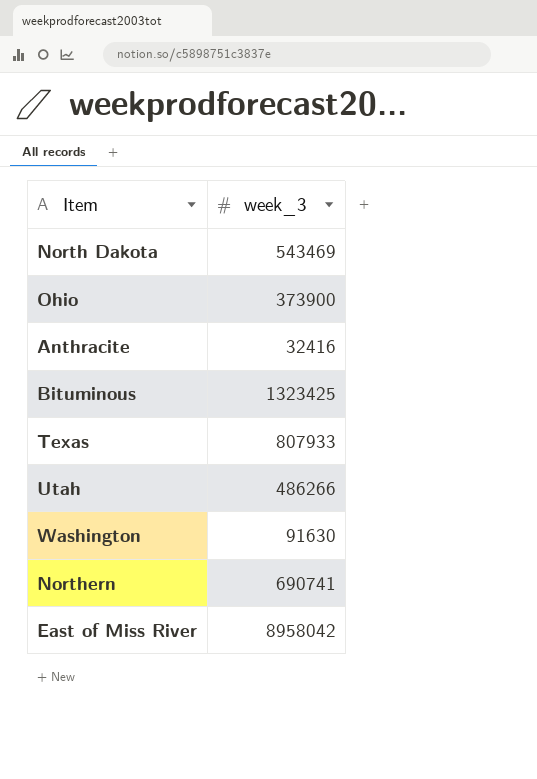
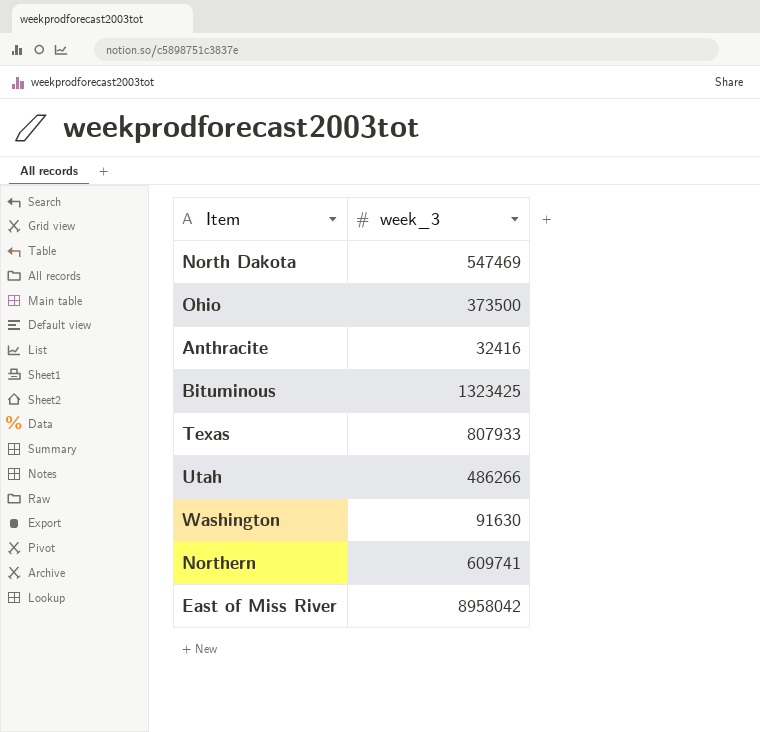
North Dakota | week_3: 543469 -> 547469
Ohio | week_3: 373900 -> 373500
Northern | week_3: 690741 -> 609741

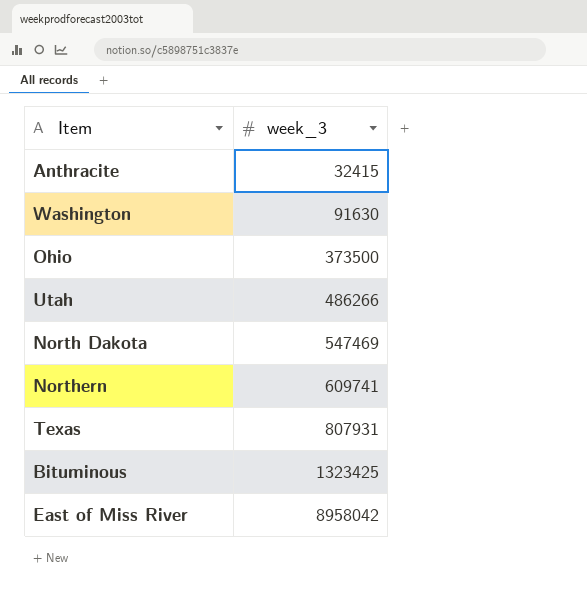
row order: none -> week_3 ascending
Anthracite | week_3: 32416 -> 32415
Texas | week_3: 807933 -> 807931

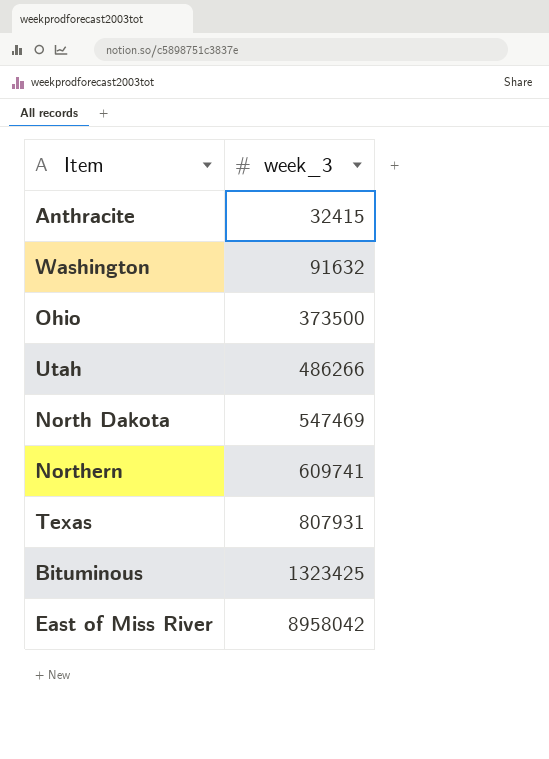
Washington | week_3: 91630 -> 91632

